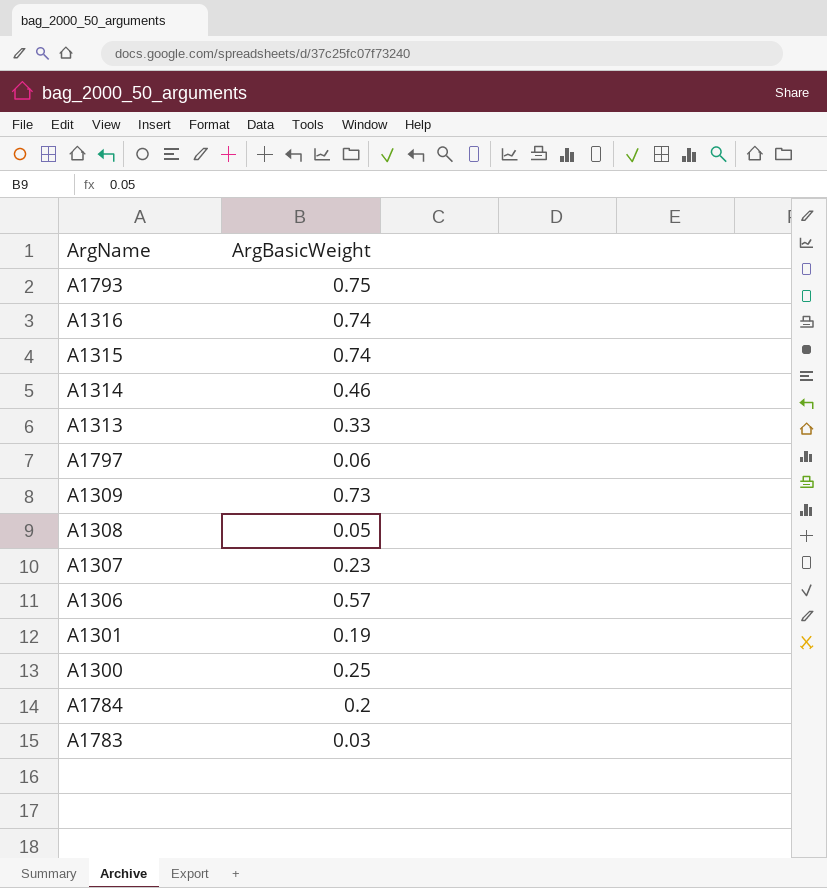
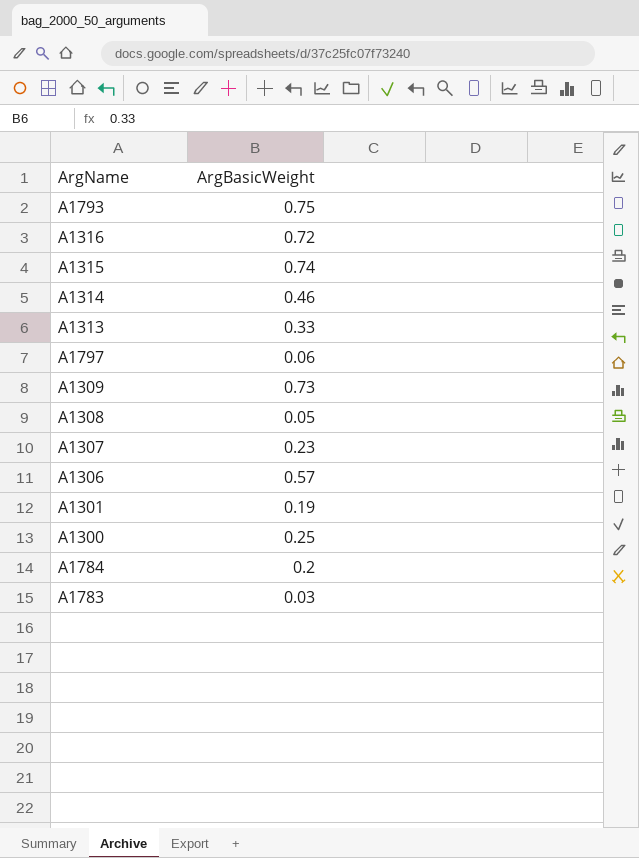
A1316 | ArgBasicWeight: 0.74 -> 0.72

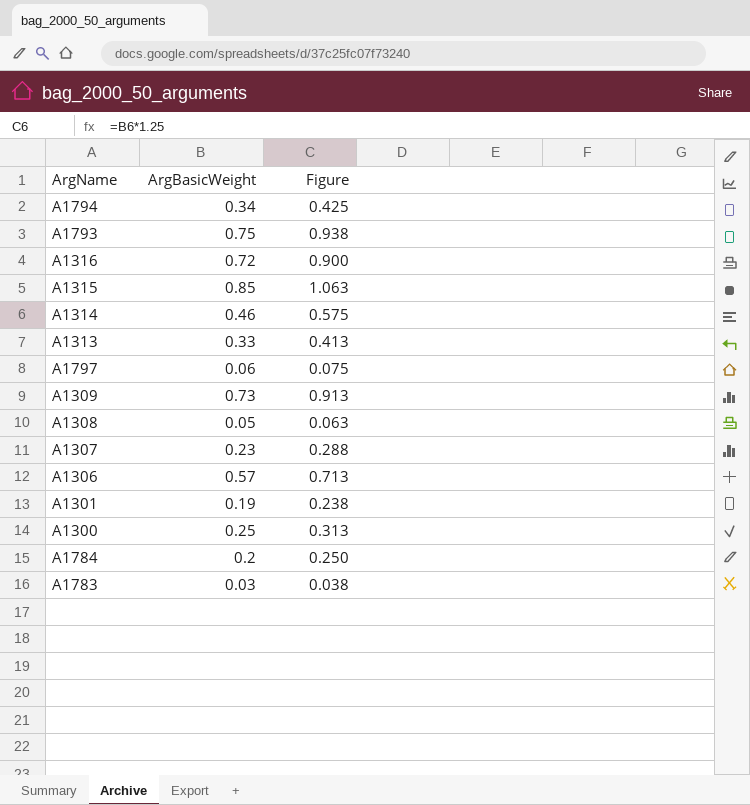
column Figure | formula: none -> [ArgBasicWeight] * 1.25
row A1794: none -> 0.34 | 0.425
A1315 | ArgBasicWeight: 0.74 -> 0.85

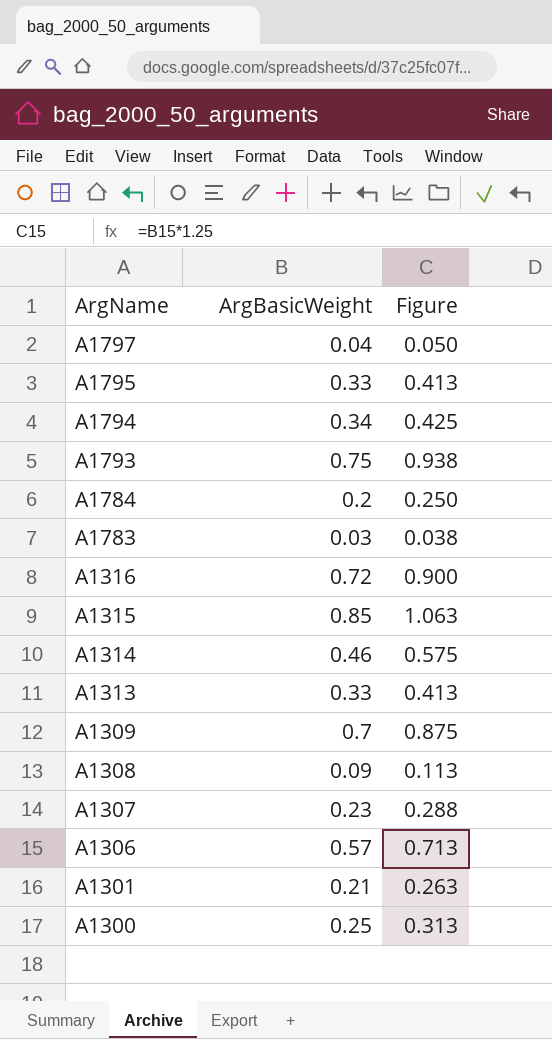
row order: none -> ArgName descending
A1797 | ArgBasicWeight: 0.06 -> 0.04
A1797 | Figure: 0.075 -> 0.050
row A1795: none -> 0.33 | 0.413
A1309 | ArgBasicWeight: 0.73 -> 0.7
A1309 | Figure: 0.913 -> 0.875
A1308 | ArgBasicWeight: 0.05 -> 0.09
A1308 | Figure: 0.063 -> 0.113
A1301 | ArgBasicWeight: 0.19 -> 0.21
A1301 | Figure: 0.238 -> 0.263

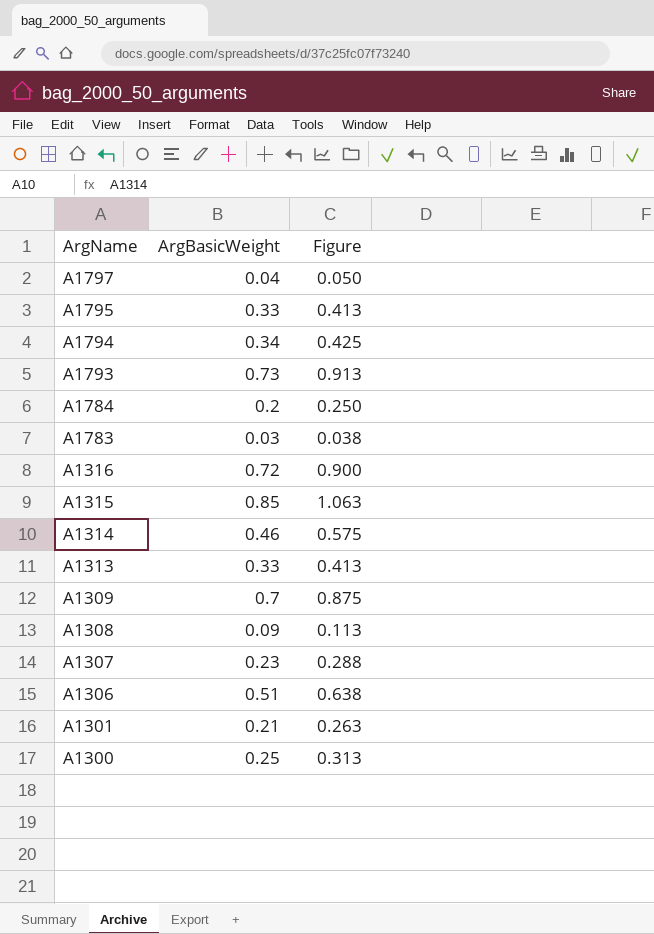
A1793 | ArgBasicWeight: 0.75 -> 0.73
A1793 | Figure: 0.938 -> 0.913
A1306 | ArgBasicWeight: 0.57 -> 0.51
A1306 | Figure: 0.713 -> 0.638

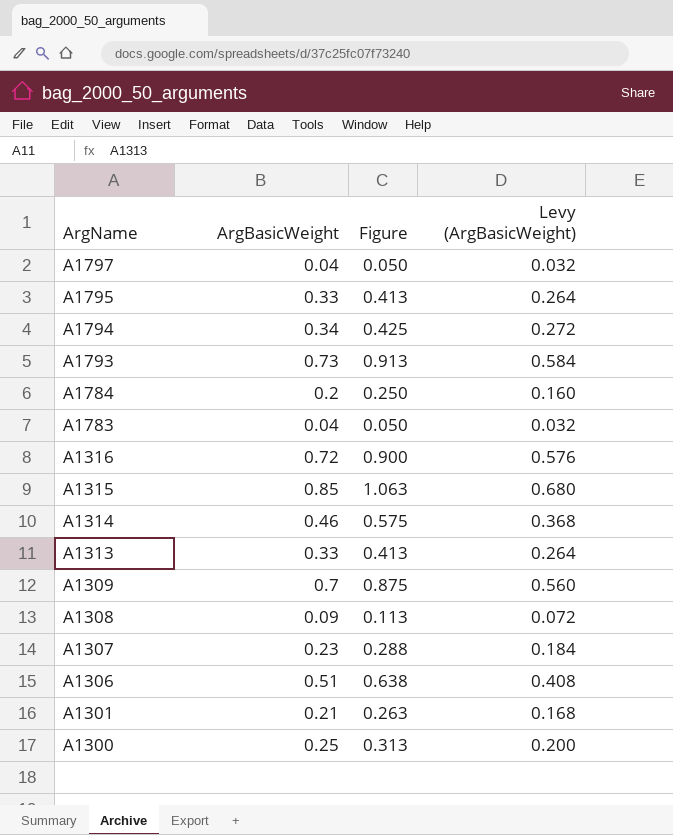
column Levy (ArgBasicWeight) | formula: none -> [ArgBasicWeight] * 0.8
A1783 | ArgBasicWeight: 0.03 -> 0.04
A1783 | Figure: 0.038 -> 0.050

